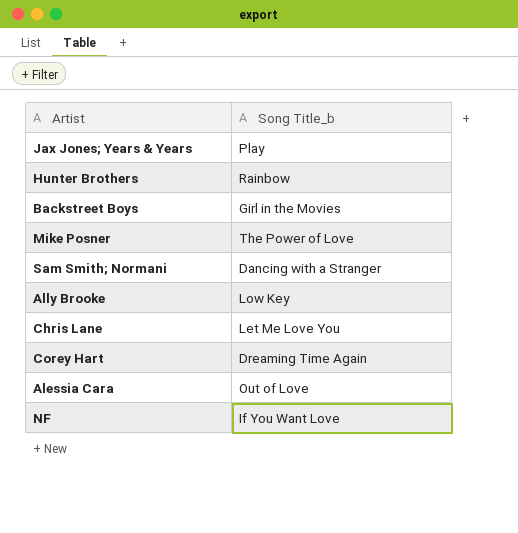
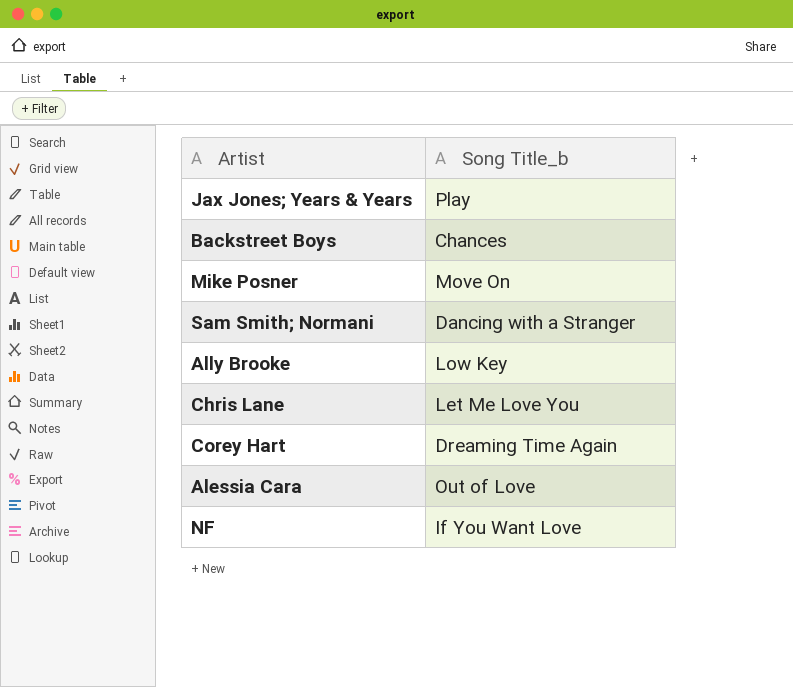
row Hunter Brothers: Rainbow -> none
Backstreet Boys | Song Title_b: Girl in the Movies -> Chances
Mike Posner | Song Title_b: The Power of Love -> Move On

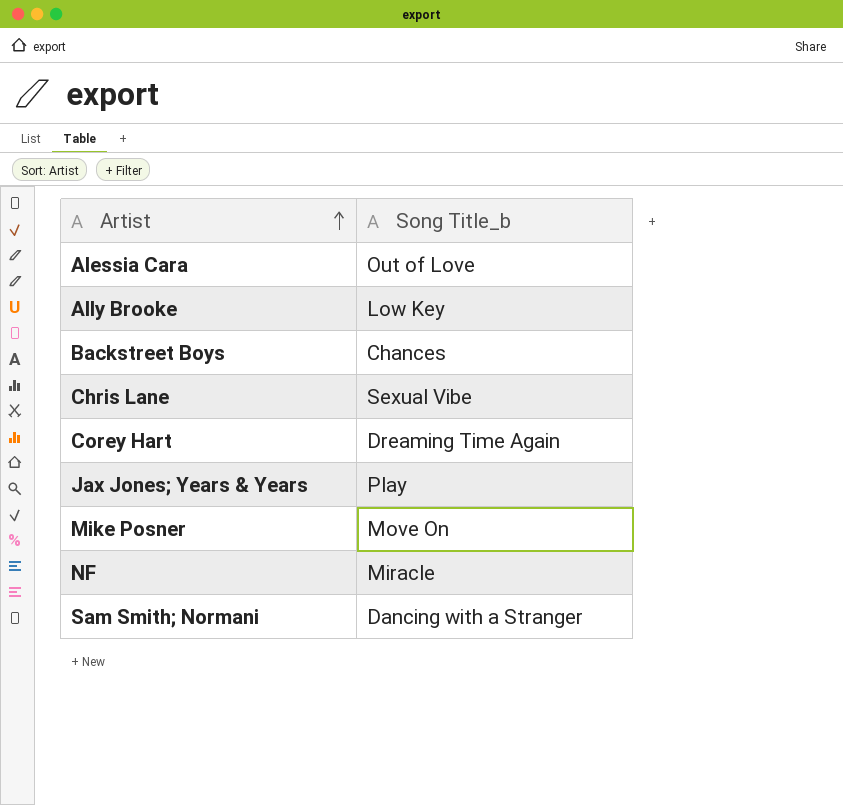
row order: none -> Artist ascending
Chris Lane | Song Title_b: Let Me Love You -> Sexual Vibe
NF | Song Title_b: If You Want Love -> Miracle

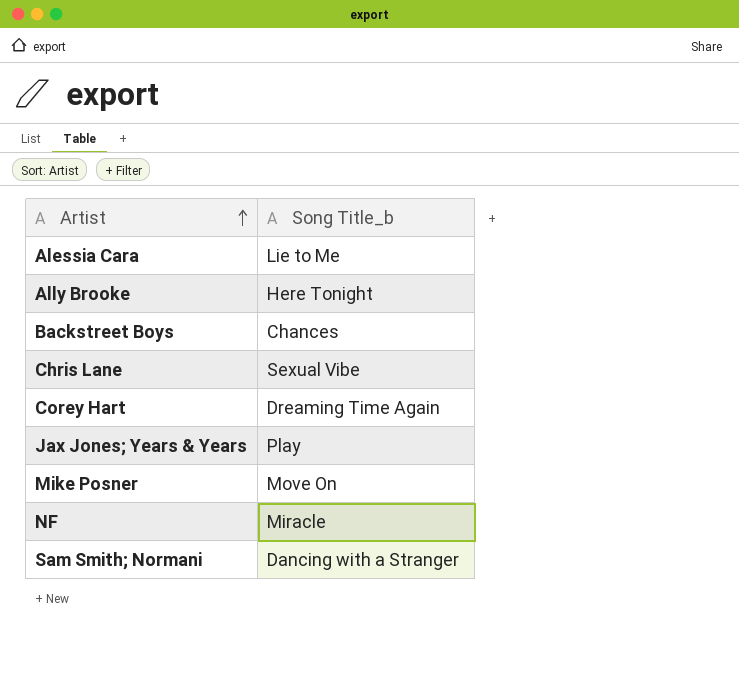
Alessia Cara | Song Title_b: Out of Love -> Lie to Me
Ally Brooke | Song Title_b: Low Key -> Here Tonight

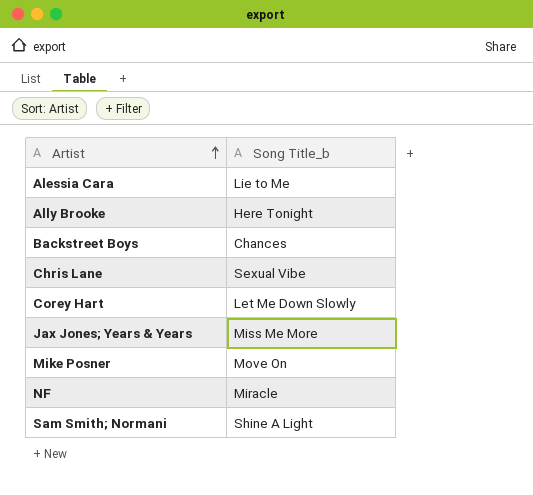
Corey Hart | Song Title_b: Dreaming Time Again -> Let Me Down Slowly
Jax Jones; Years & Years | Song Title_b: Play -> Miss Me More
Sam Smith; Normani | Song Title_b: Dancing with a Stranger -> Shine A Light

